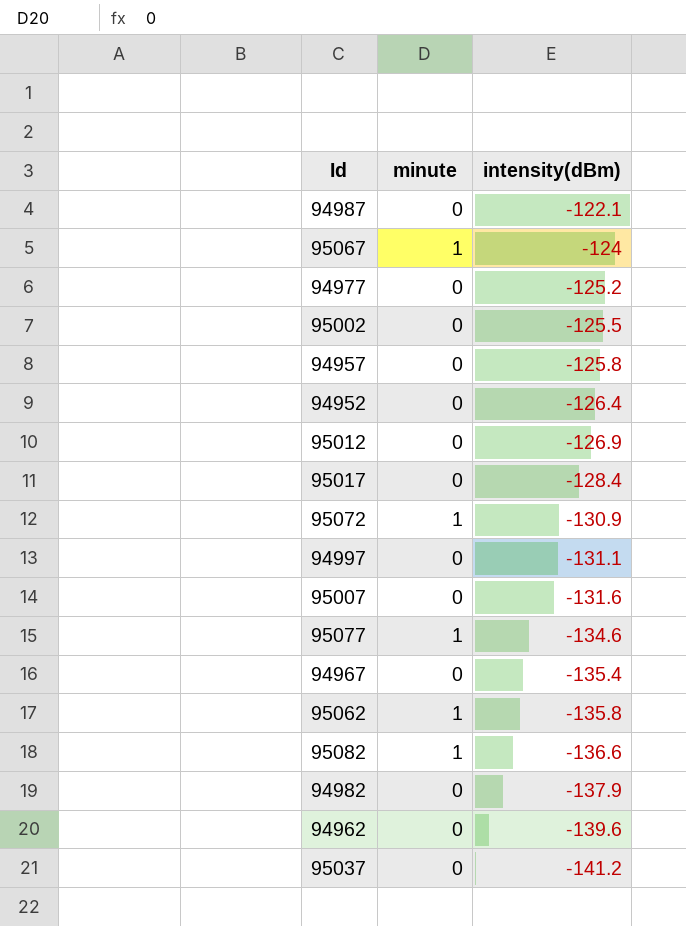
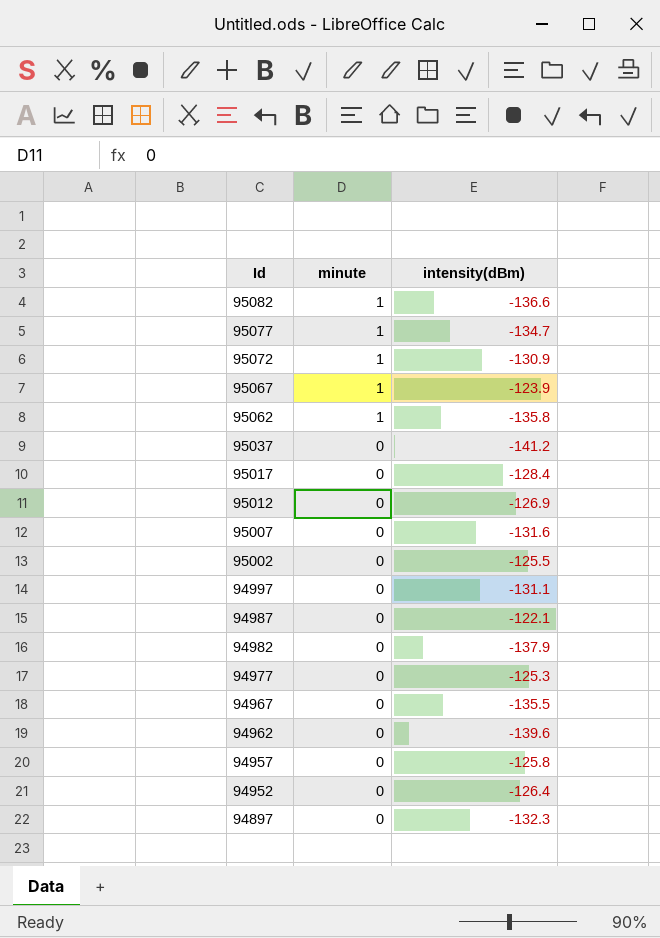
row order: intensity(dBm) descending -> Id descending
95077 | intensity(dBm): -134.6 -> -134.7
95067 | intensity(dBm): -124 -> -123.9
94977 | intensity(dBm): -125.2 -> -125.3
94967 | intensity(dBm): -135.4 -> -135.5
row 94897: none -> 0 | -132.3

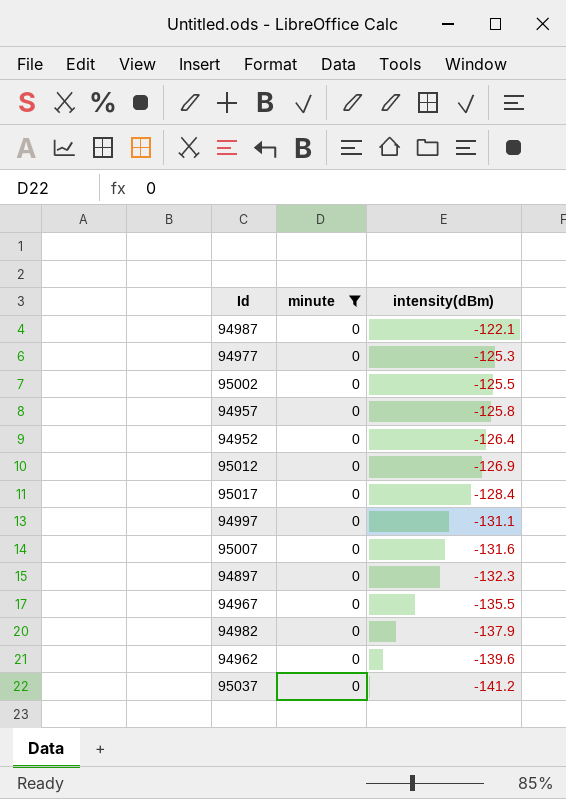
filter: none -> minute = 0
row order: Id descending -> intensity(dBm) descending

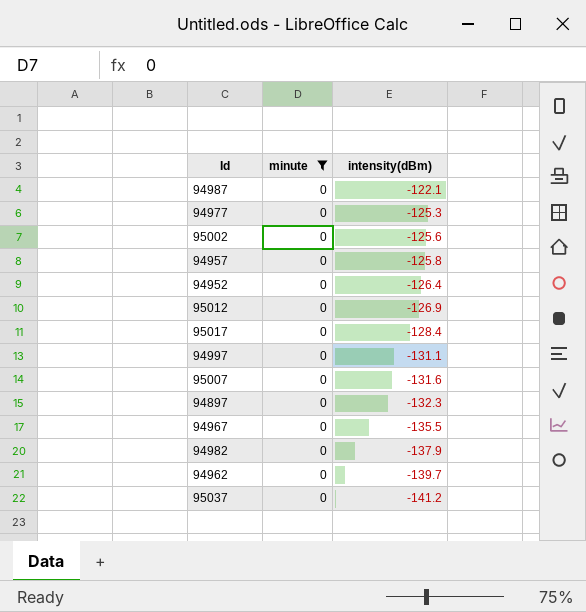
95002 | intensity(dBm): -125.5 -> -125.6
94962 | intensity(dBm): -139.6 -> -139.7

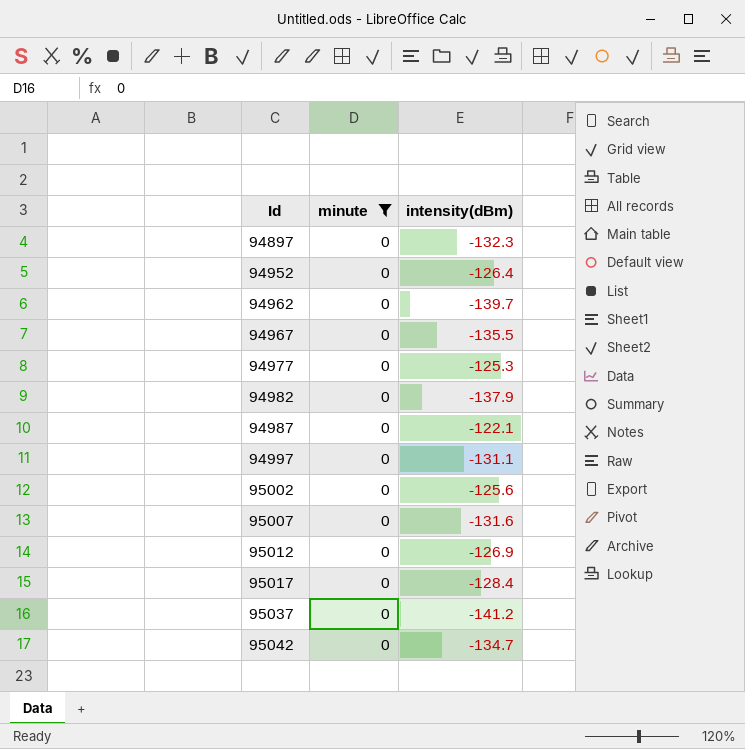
row order: intensity(dBm) descending -> Id ascending
row 94957: 0 | -125.8 -> none
row 95042: none -> 0 | -134.7

